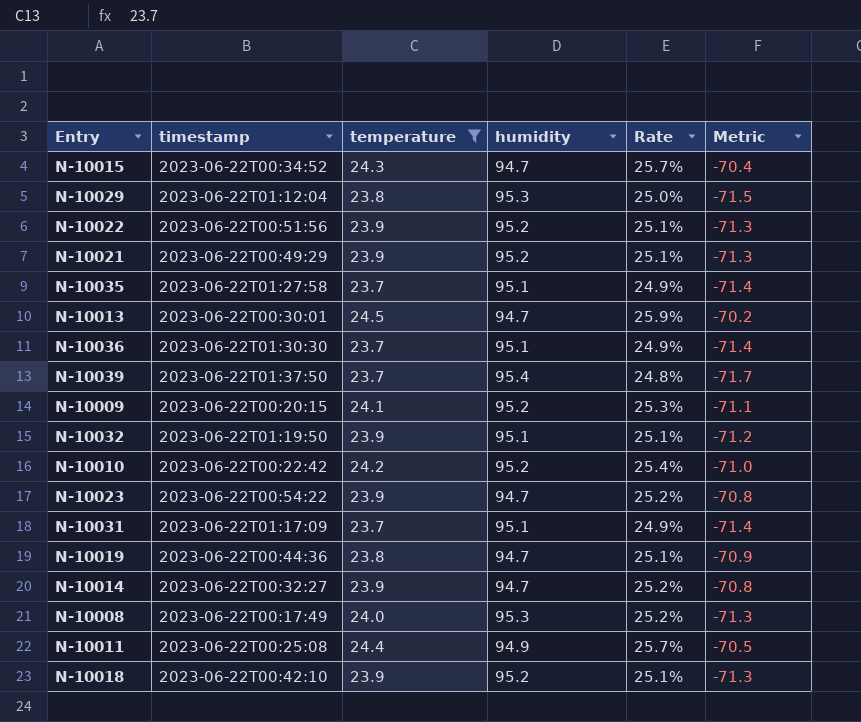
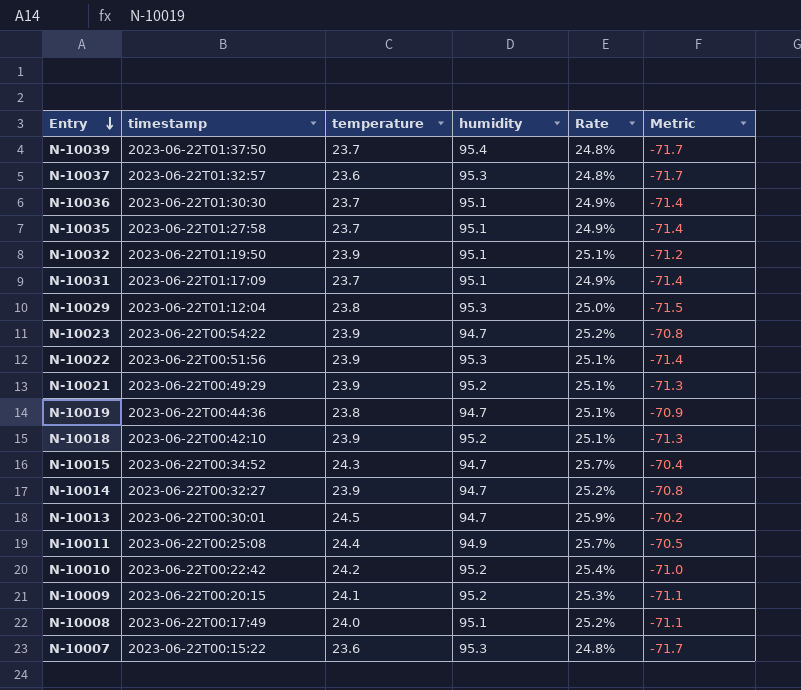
filter: temperature != 23.6 -> none
row order: none -> Entry descending
N-10022 | humidity: 95.2 -> 95.3
N-10022 | Metric: -71.3 -> -71.4
N-10008 | humidity: 95.3 -> 95.1
N-10008 | Metric: -71.3 -> -71.1

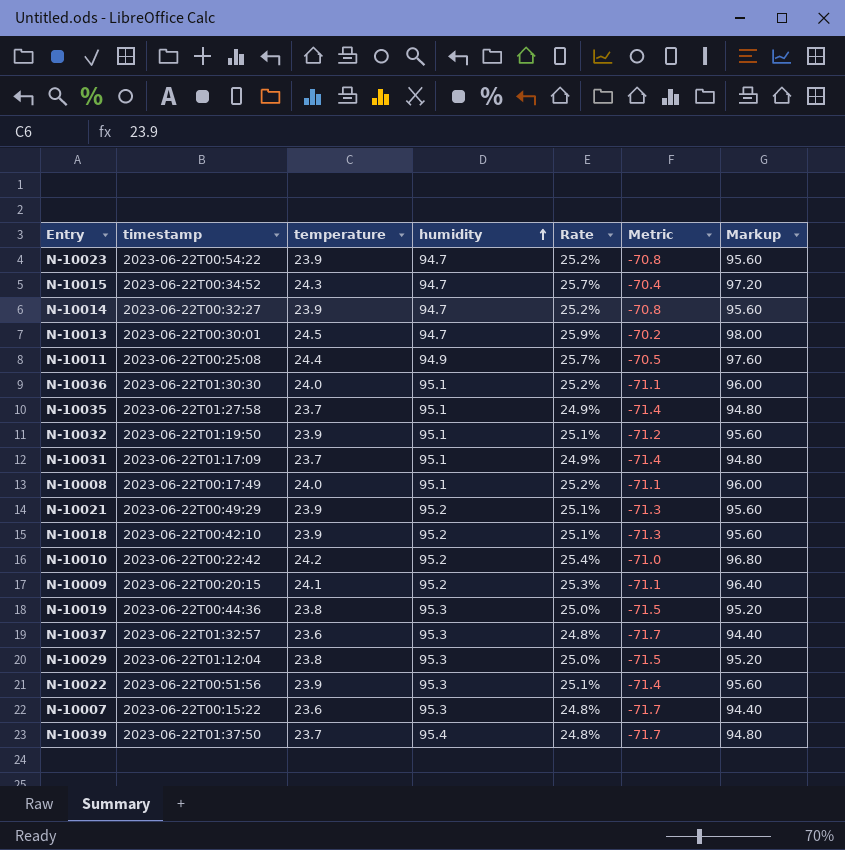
row order: Entry descending -> humidity ascending
column Markup | formula: none -> [temperature] * 4
N-10036 | temperature: 23.7 -> 24.0
N-10036 | Rate: 24.9% -> 25.2%
N-10036 | Metric: -71.4 -> -71.1
N-10019 | humidity: 94.7 -> 95.3
N-10019 | Rate: 25.1% -> 25.0%
N-10019 | Metric: -70.9 -> -71.5

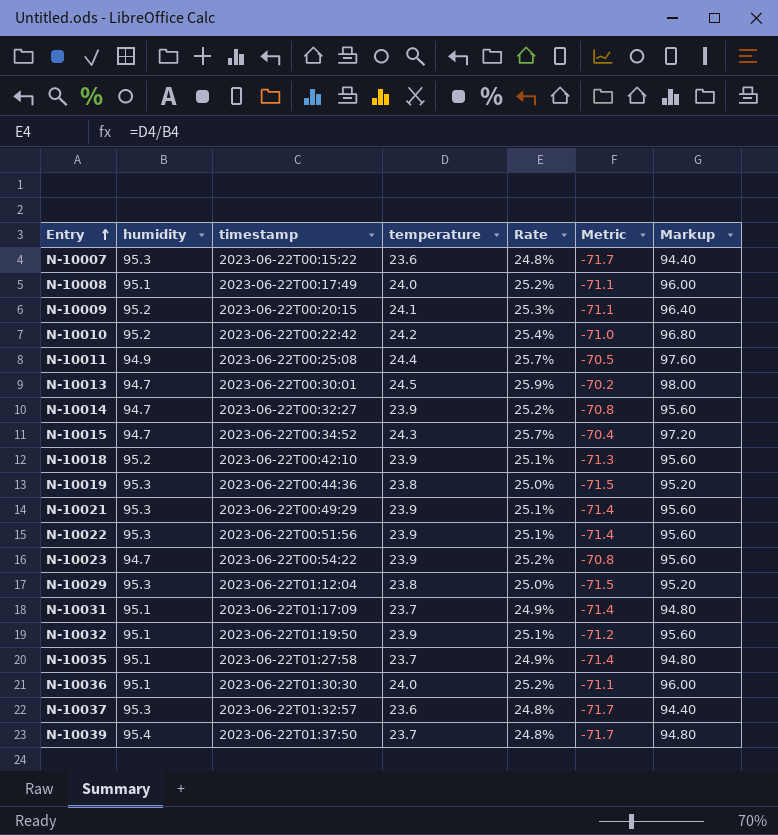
row order: humidity ascending -> Entry ascending
column humidity | position: 4 -> 2
N-10021 | humidity: 95.2 -> 95.3
N-10021 | Metric: -71.3 -> -71.4

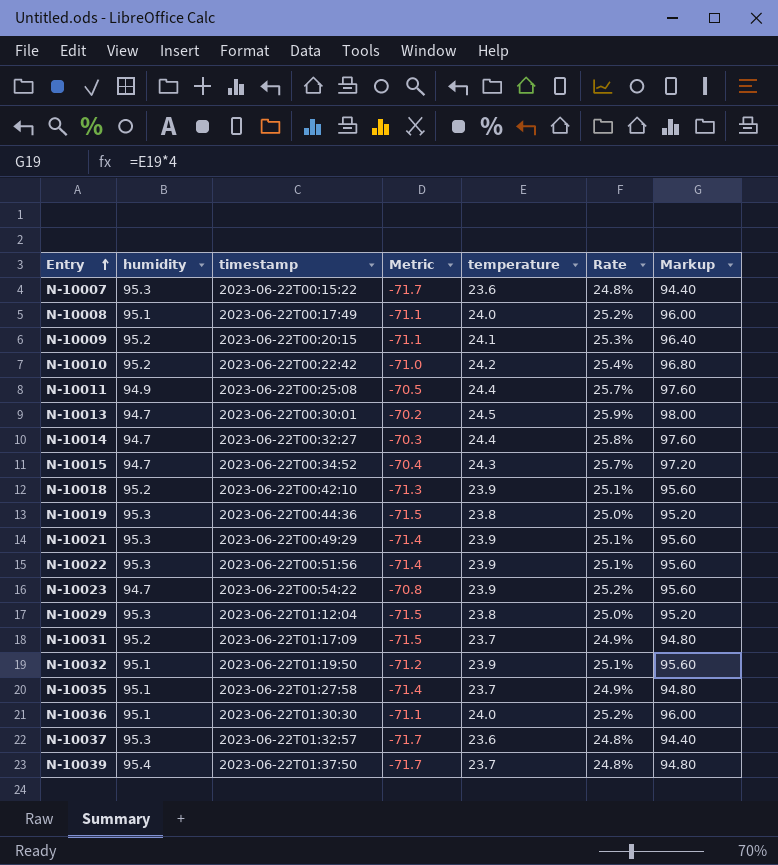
column Metric | position: 6 -> 4
N-10014 | Metric: -70.8 -> -70.3
N-10014 | temperature: 23.9 -> 24.4
N-10014 | Rate: 25.2% -> 25.8%
N-10014 | Markup: 95.60 -> 97.60
N-10031 | humidity: 95.1 -> 95.2
N-10031 | Metric: -71.4 -> -71.5

